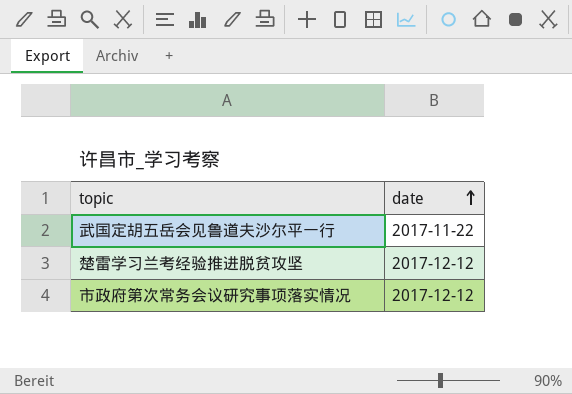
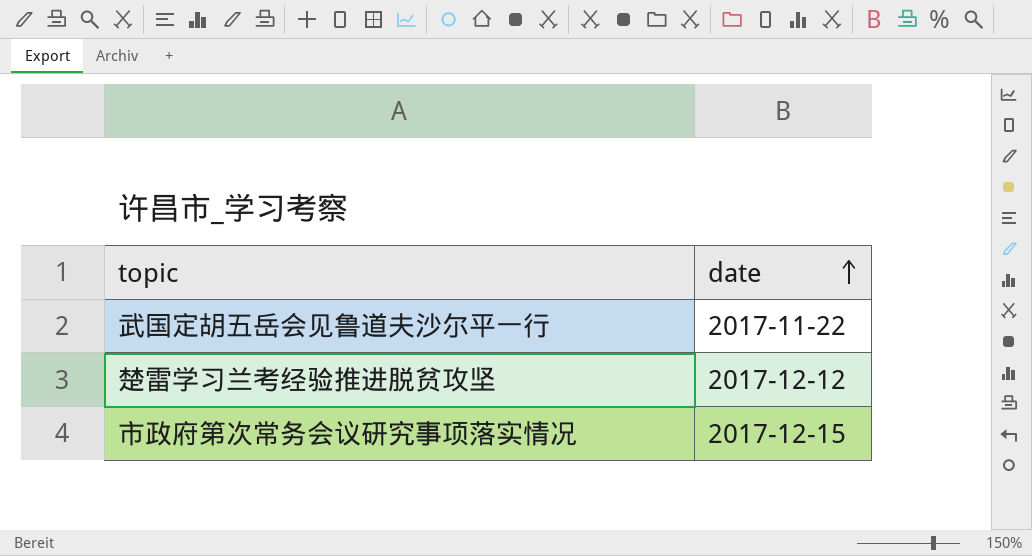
市政府第次常务会议研究事项落实情况 | date: 2017-12-12 -> 2017-12-15

